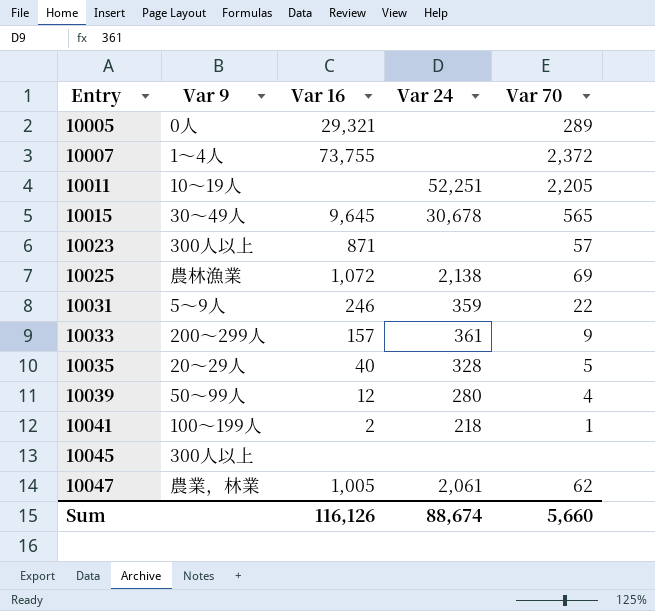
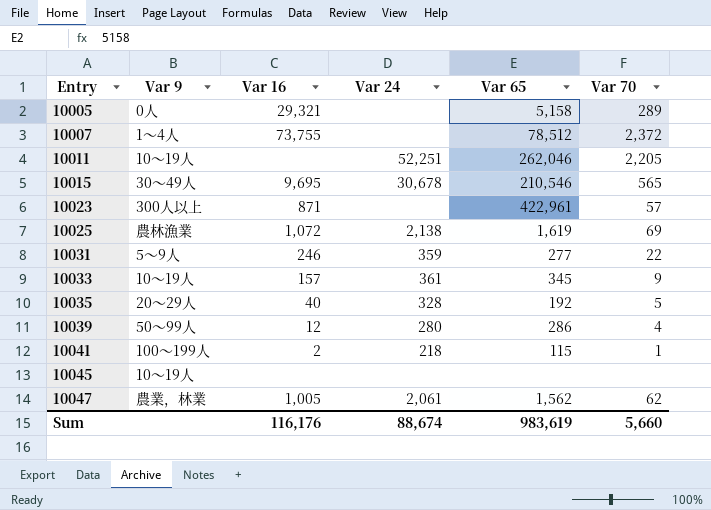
column Var 65 | position: none -> 5
10015 | Var 16: 9,645 -> 9,695
10033 | Var 9: 200～299人 -> 10～19人
10045 | Var 9: 300人以上 -> 10～19人
Sum | Var 16: 116,126 -> 116,176

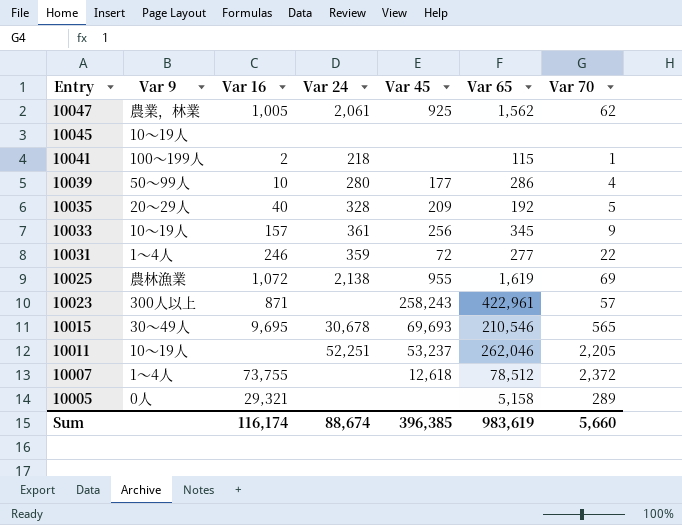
row order: Entry ascending -> Entry descending
column Var 45 | position: none -> 5
10039 | Var 16: 12 -> 10
10031 | Var 9: 5～9人 -> 1～4人
Sum | Var 16: 116,176 -> 116,174

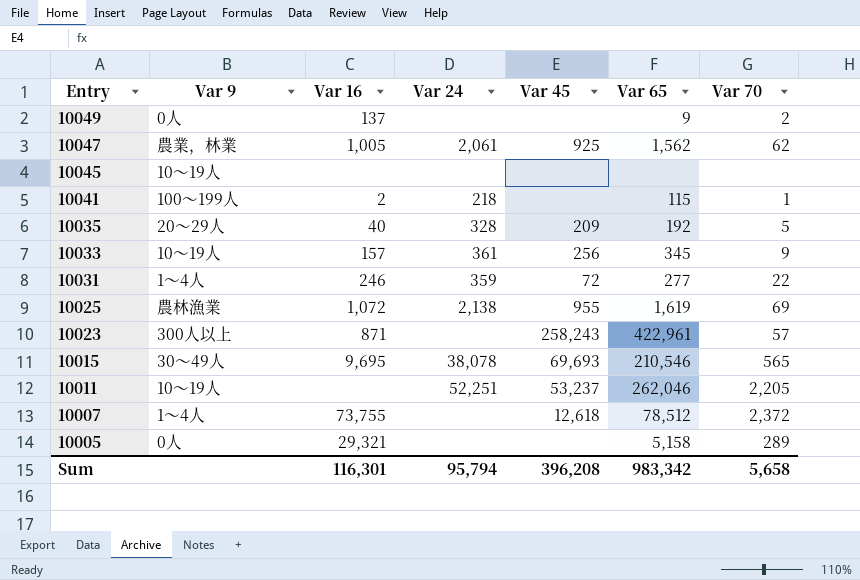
row 10039: 50～99人 | 10 | 280 | 177 | 286 | 4 -> none
row 10049: none -> 0人 | 137 | none | none | 9 | 2
10015 | Var 24: 30,678 -> 38,078
Sum | Var 16: 116,174 -> 116,301
Sum | Var 24: 88,674 -> 95,794
Sum | Var 45: 396,385 -> 396,208
Sum | Var 65: 983,619 -> 983,342
Sum | Var 70: 5,660 -> 5,658

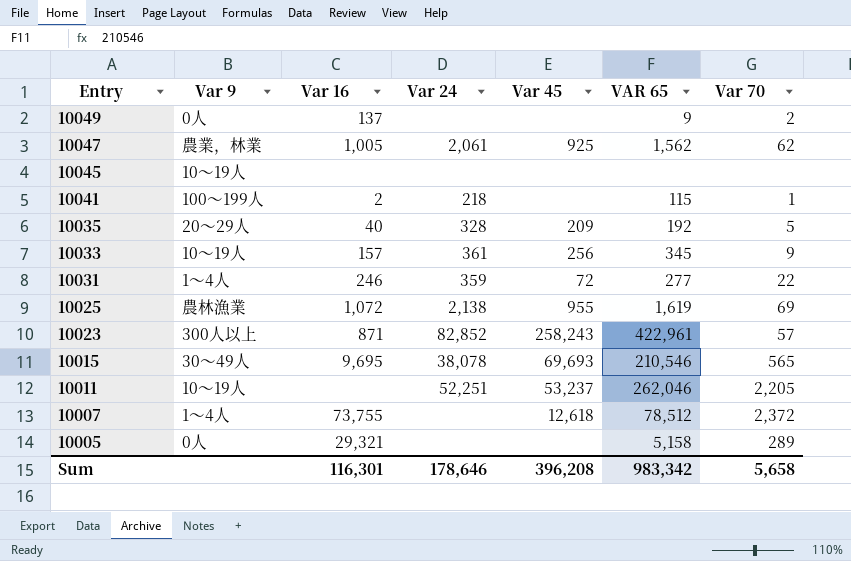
column name: Var 65 -> VAR 65
10023 | Var 24: none -> 82,852
Sum | Var 24: 95,794 -> 178,646

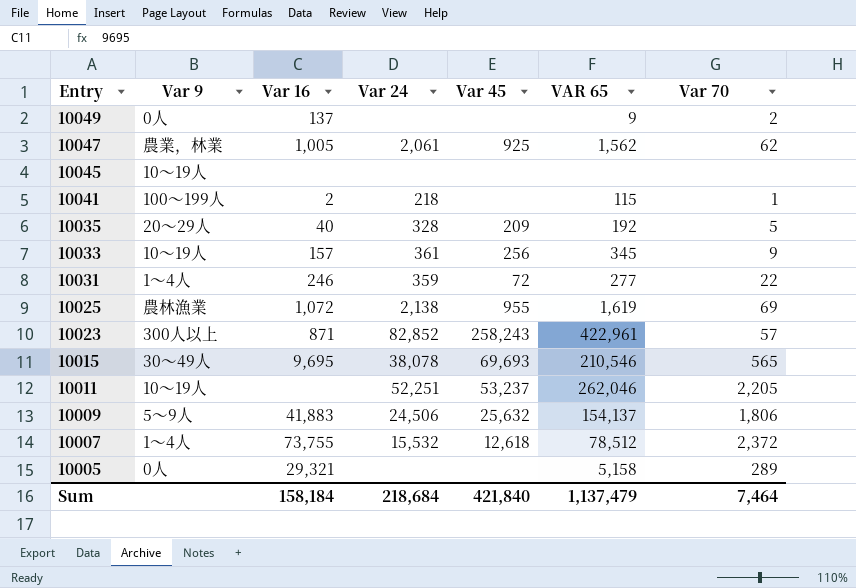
row 10009: none -> 5～9人 | 41,883 | 24,506 | 25,632 | 154,137 | 1,806
10007 | Var 24: none -> 15,532
Sum | Var 16: 116,301 -> 158,184
Sum | Var 24: 178,646 -> 218,684
Sum | Var 45: 396,208 -> 421,840
Sum | VAR 65: 983,342 -> 1,137,479
Sum | Var 70: 5,658 -> 7,464

